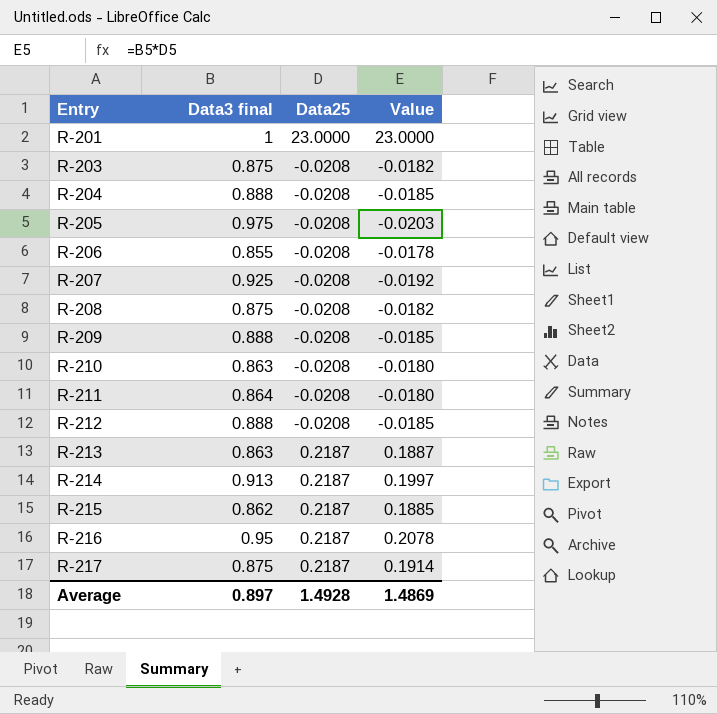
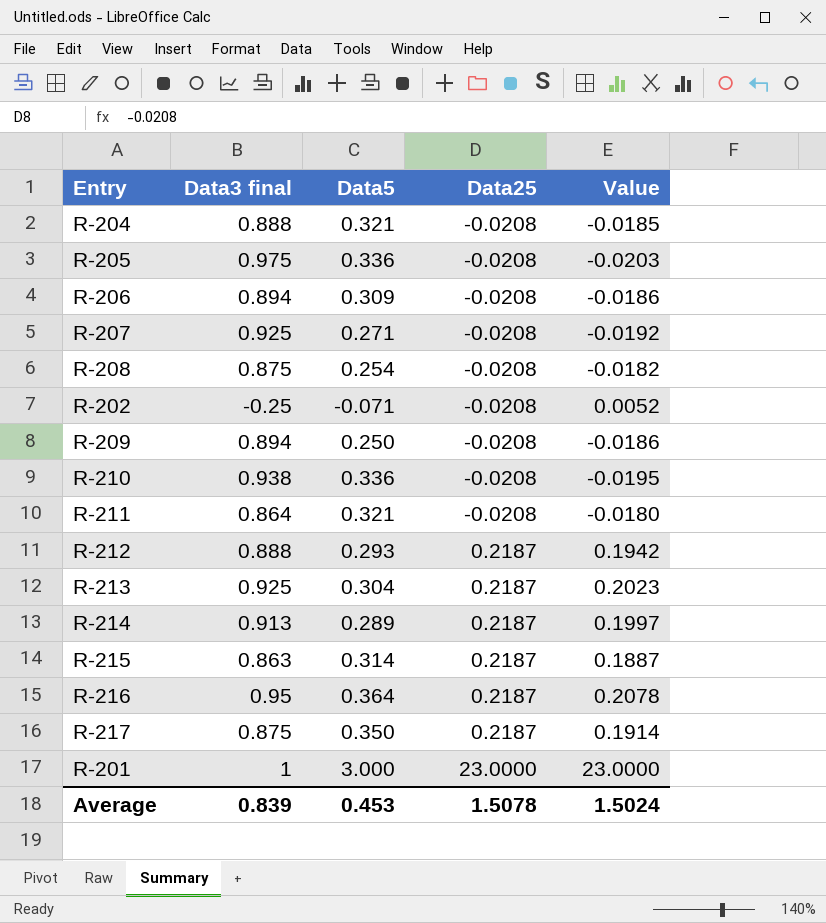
row order: Entry ascending -> Data25 ascending
column Data5 | position: none -> 3
row R-203: 0.875 | -0.0208 | -0.0182 -> none
R-206 | Data3 final: 0.855 -> 0.894
R-206 | Value: -0.0178 -> -0.0186
row R-202: none -> -0.25 | -0.071 | -0.0208 | 0.0052
R-209 | Data3 final: 0.888 -> 0.894
R-209 | Value: -0.0185 -> -0.0186
R-210 | Data3 final: 0.863 -> 0.938
R-210 | Value: -0.0180 -> -0.0195
R-212 | Data25: -0.0208 -> 0.2187
R-212 | Value: -0.0185 -> 0.1942
R-213 | Data3 final: 0.863 -> 0.925
R-213 | Value: 0.1887 -> 0.2023
R-215 | Data3 final: 0.862 -> 0.863
R-215 | Value: 0.1885 -> 0.1887
Average | Data3 final: 0.897 -> 0.839
Average | Data25: 1.4928 -> 1.5078
Average | Value: 1.4869 -> 1.5024

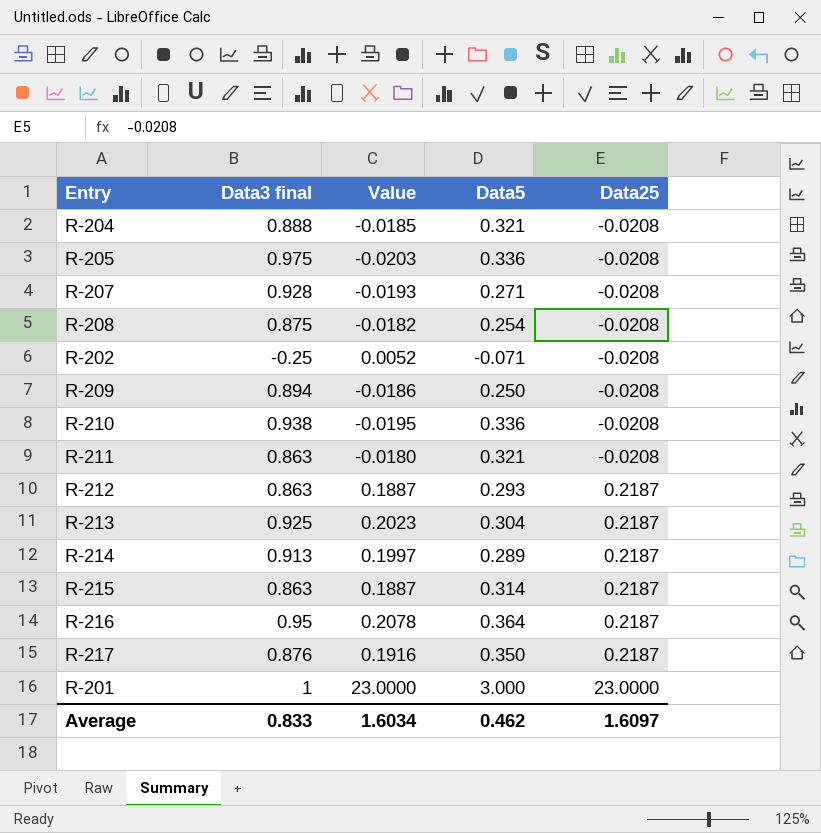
column Value | position: 5 -> 3
row R-206: 0.894 | 0.309 | -0.0208 | -0.0186 -> none
R-207 | Data3 final: 0.925 -> 0.928
R-207 | Value: -0.0192 -> -0.0193
R-211 | Data3 final: 0.864 -> 0.863
R-212 | Data3 final: 0.888 -> 0.863
R-212 | Value: 0.1942 -> 0.1887
R-217 | Data3 final: 0.875 -> 0.876
R-217 | Value: 0.1914 -> 0.1916
Average | Data3 final: 0.839 -> 0.833
Average | Value: 1.5024 -> 1.6034
Average | Data5: 0.453 -> 0.462
Average | Data25: 1.5078 -> 1.6097

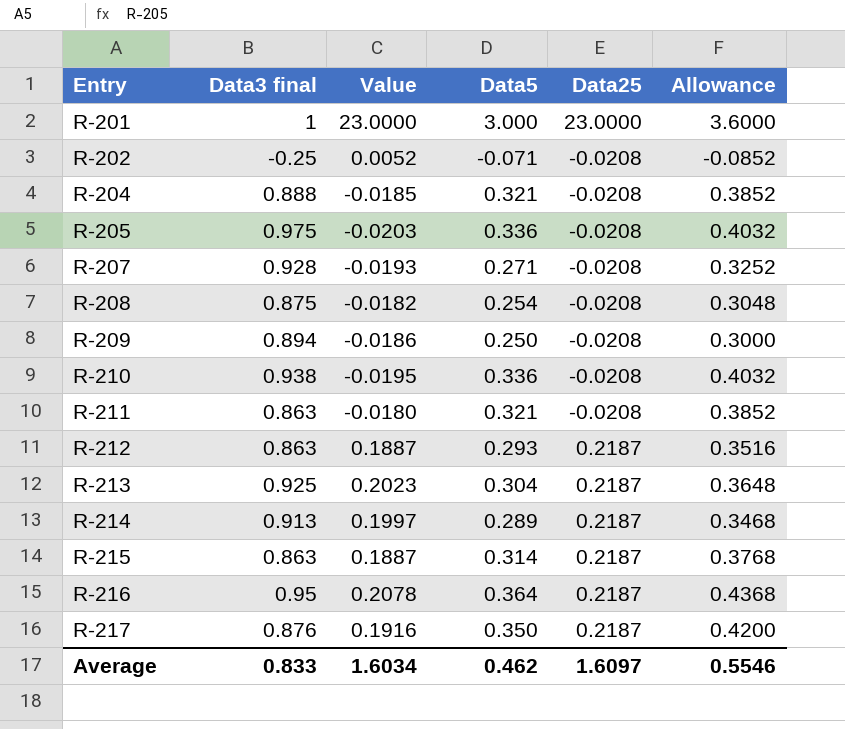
row order: Data25 ascending -> Entry ascending
column Allowance | formula: none -> [Data5] * 1.2

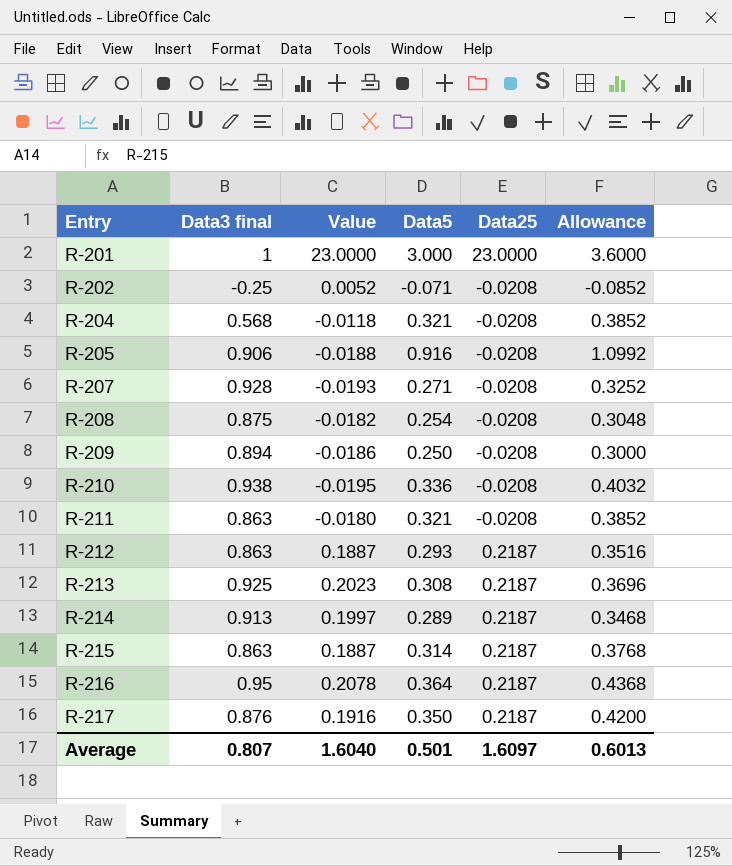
R-204 | Data3 final: 0.888 -> 0.568
R-204 | Value: -0.0185 -> -0.0118
R-205 | Data3 final: 0.975 -> 0.906
R-205 | Value: -0.0203 -> -0.0188
R-205 | Data5: 0.336 -> 0.916
R-205 | Allowance: 0.4032 -> 1.0992
R-213 | Data5: 0.304 -> 0.308
R-213 | Allowance: 0.3648 -> 0.3696
Average | Data3 final: 0.833 -> 0.807
Average | Value: 1.6034 -> 1.6040
Average | Data5: 0.462 -> 0.501
Average | Allowance: 0.5546 -> 0.6013

